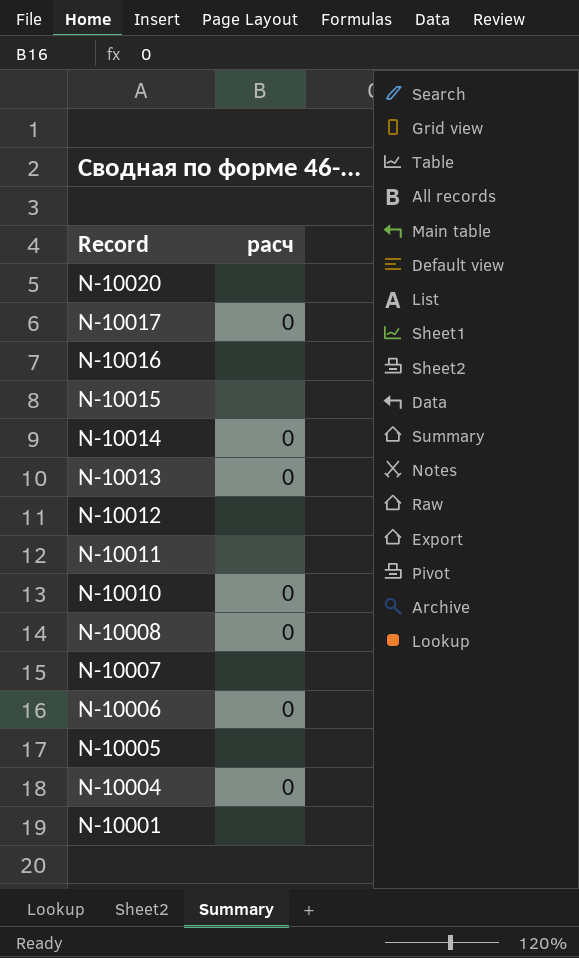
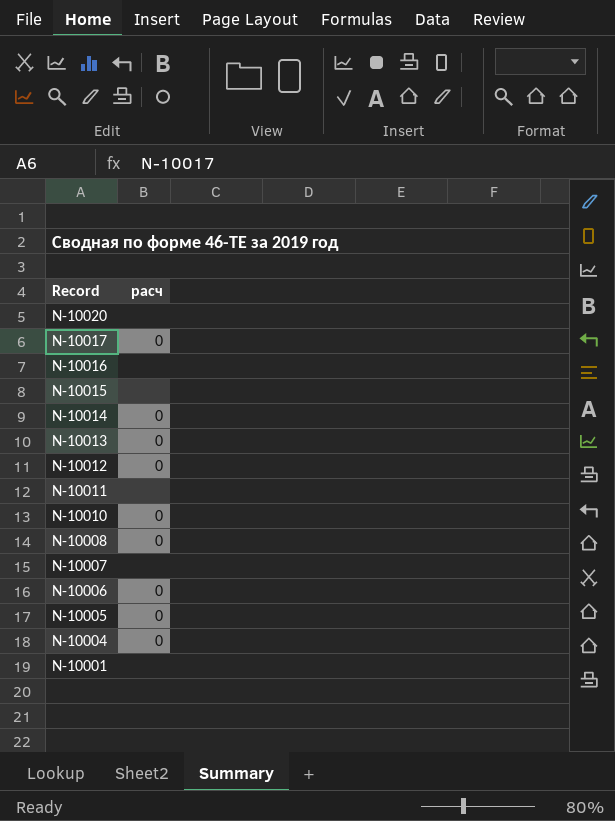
N-10012 | расч: none -> 0
N-10005 | расч: none -> 0

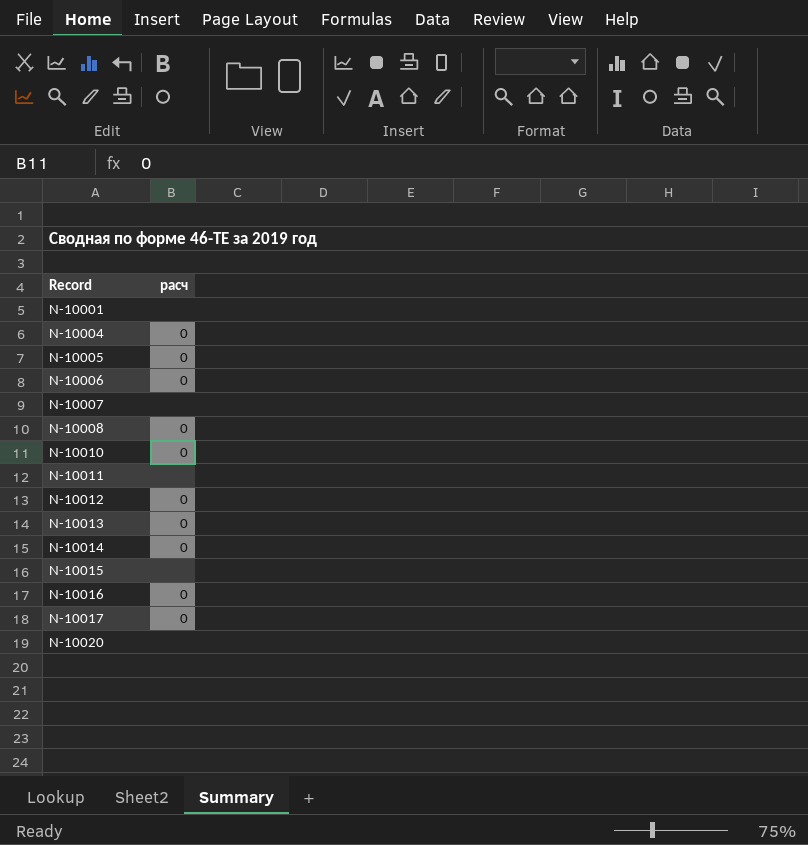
row order: Record descending -> Record ascending
N-10016 | расч: none -> 0

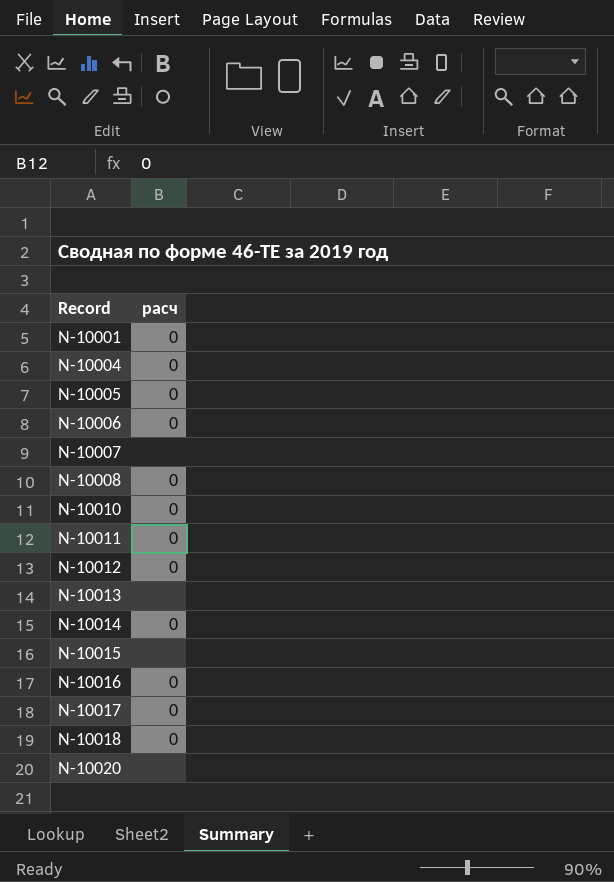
N-10001 | расч: none -> 0
N-10011 | расч: none -> 0
N-10013 | расч: 0 -> none
row N-10018: none -> 0

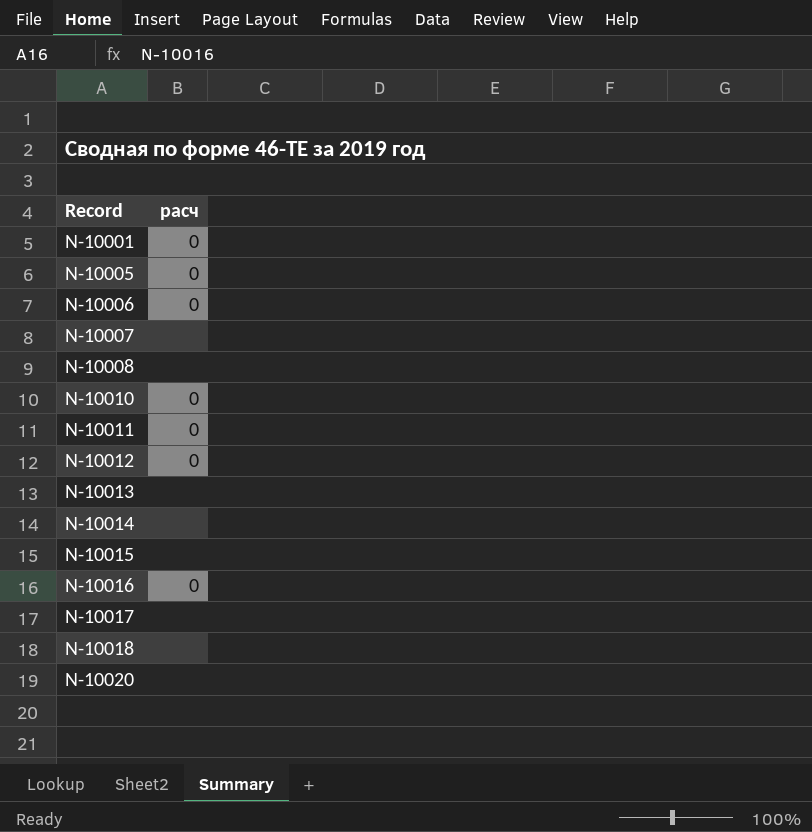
row N-10004: 0 -> none
N-10008 | расч: 0 -> none
N-10014 | расч: 0 -> none
N-10017 | расч: 0 -> none
N-10018 | расч: 0 -> none

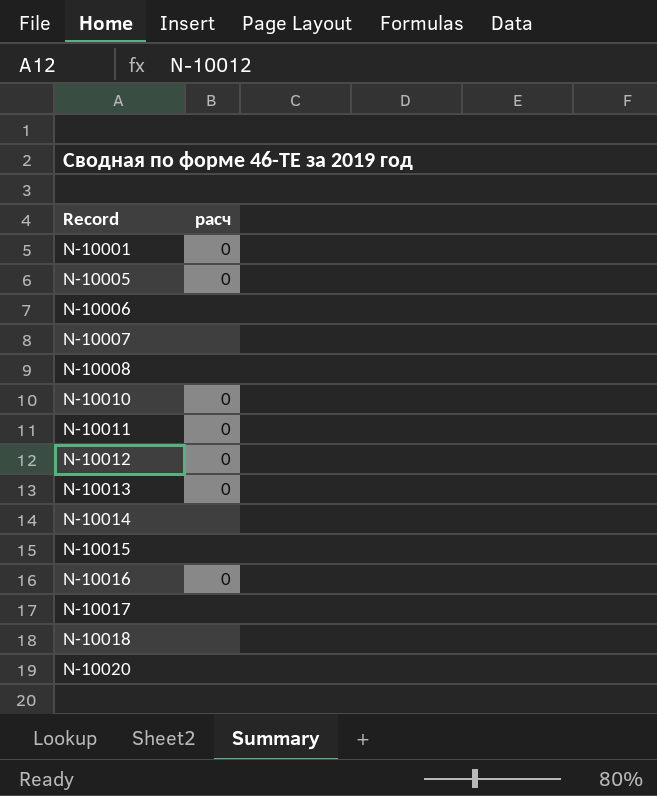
N-10006 | расч: 0 -> none
N-10013 | расч: none -> 0

